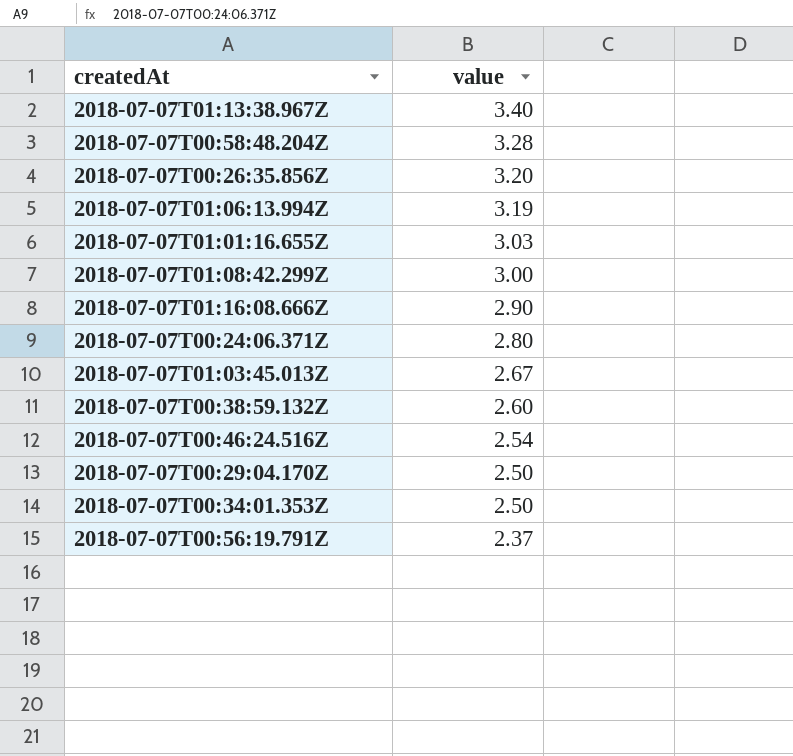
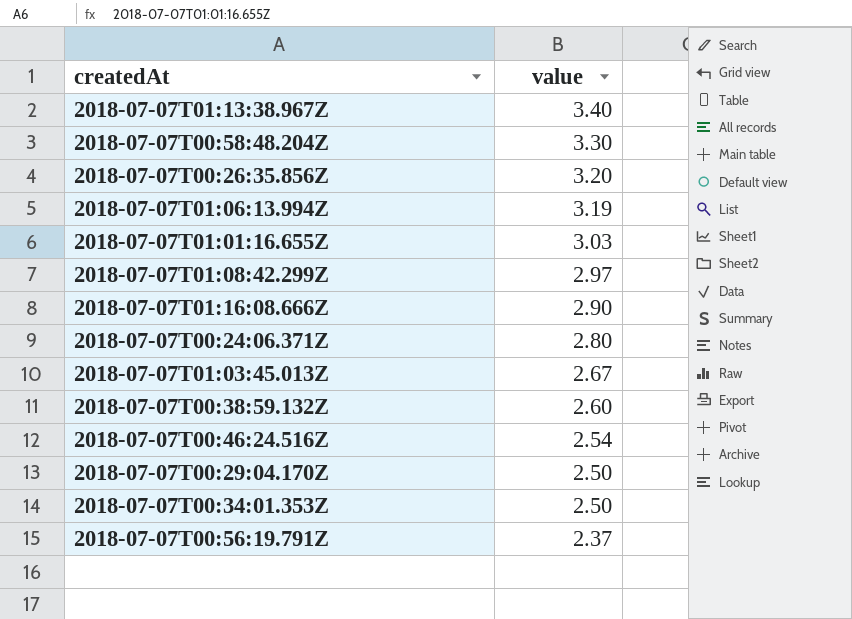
2018-07-07T00:58:48.204Z | value: 3.28 -> 3.30
2018-07-07T01:08:42.299Z | value: 3.00 -> 2.97

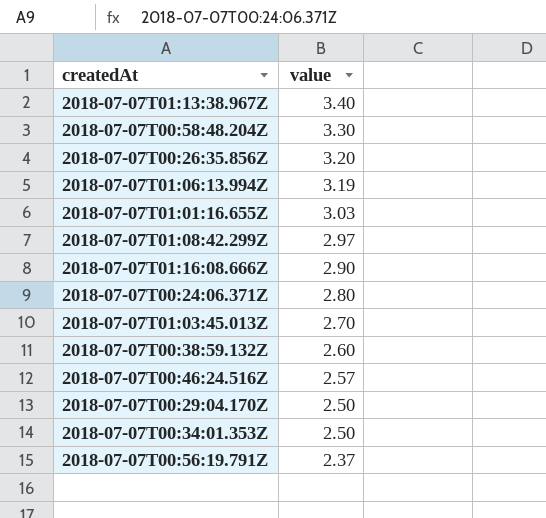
2018-07-07T01:03:45.013Z | value: 2.67 -> 2.70
2018-07-07T00:46:24.516Z | value: 2.54 -> 2.57

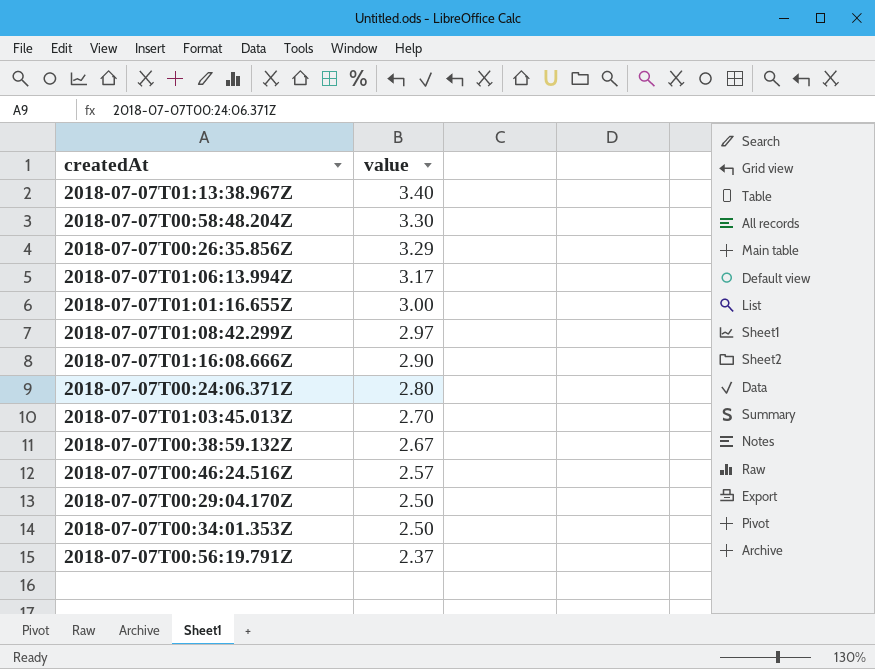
2018-07-07T00:26:35.856Z | value: 3.20 -> 3.29
2018-07-07T01:06:13.994Z | value: 3.19 -> 3.17
2018-07-07T01:01:16.655Z | value: 3.03 -> 3.00
2018-07-07T00:38:59.132Z | value: 2.60 -> 2.67

